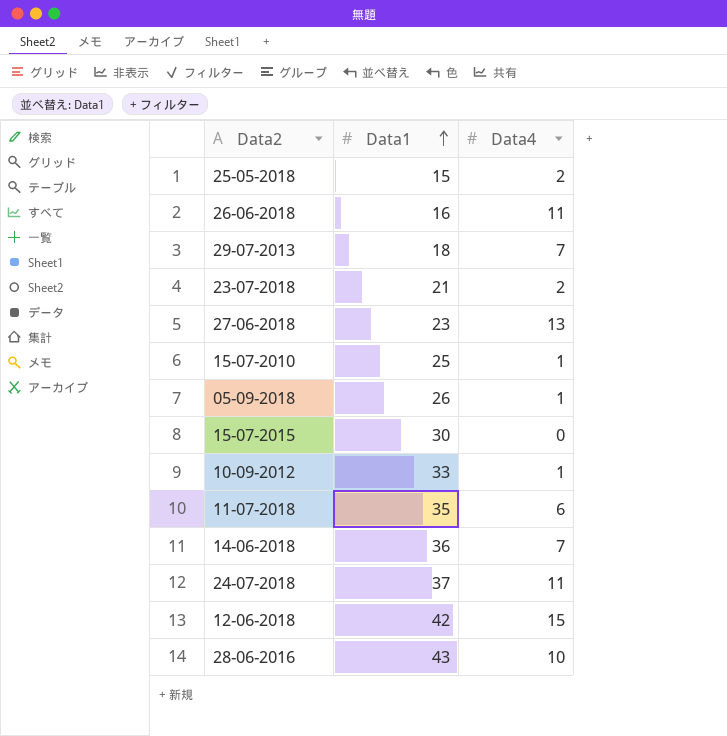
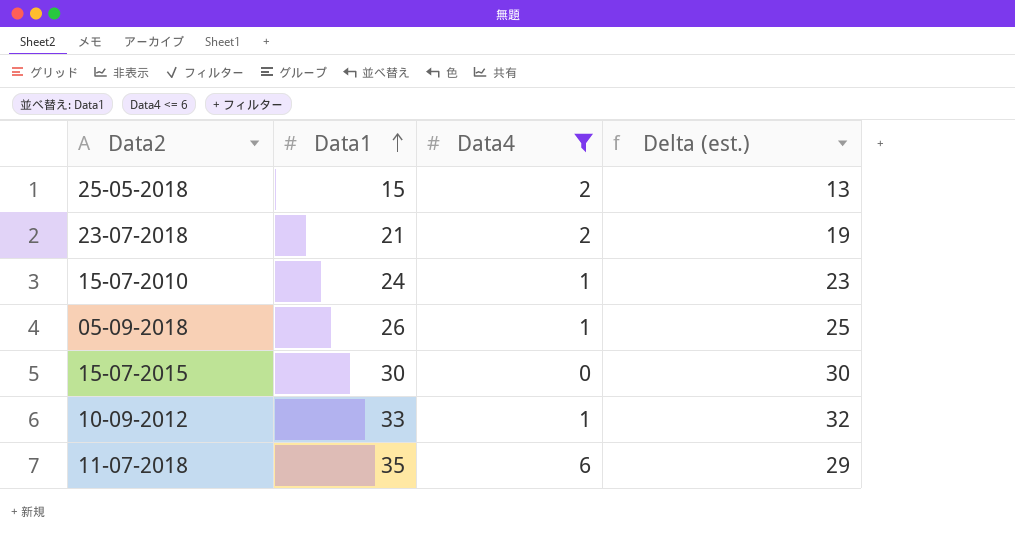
filter: none -> Data4 <= 6
column Delta (est.) | formula: none -> [Data1] - [Data4]
15-07-2010 | Data1: 25 -> 24

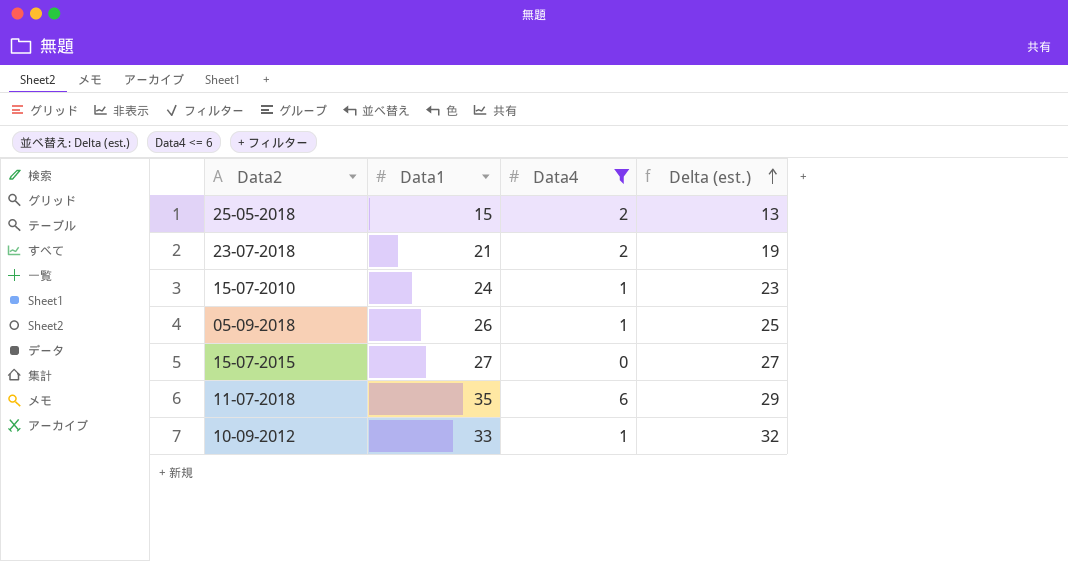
row order: Data1 ascending -> Delta (est.) ascending
15-07-2015 | Data1: 30 -> 27
15-07-2015 | Delta (est.): 30 -> 27

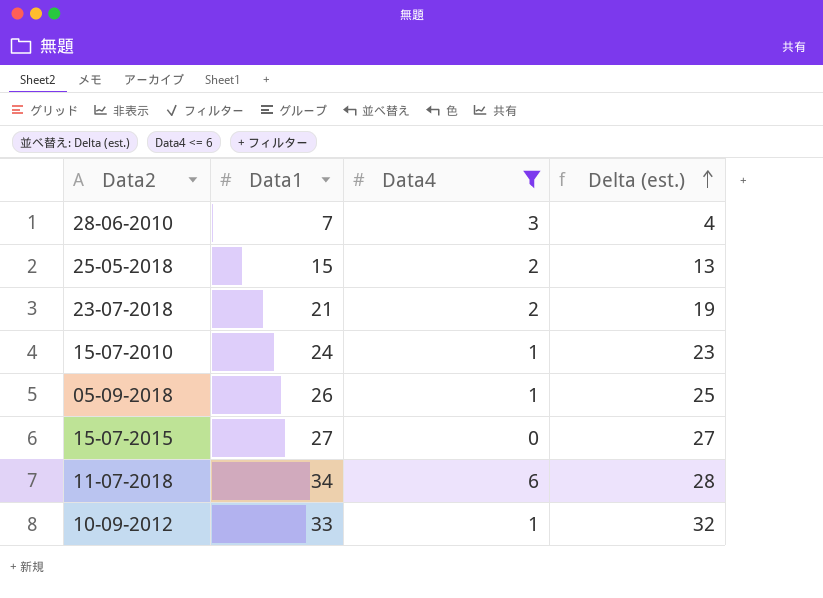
row 28-06-2010: none -> 7 | 3 | 4
11-07-2018 | Data1: 35 -> 34
11-07-2018 | Delta (est.): 29 -> 28

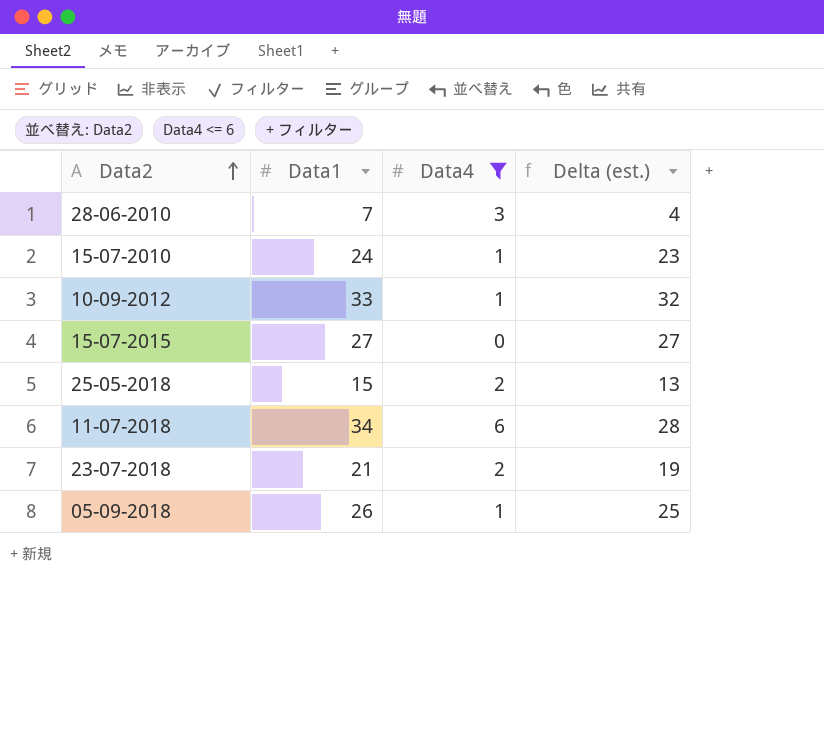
row order: Delta (est.) ascending -> Data2 ascending

